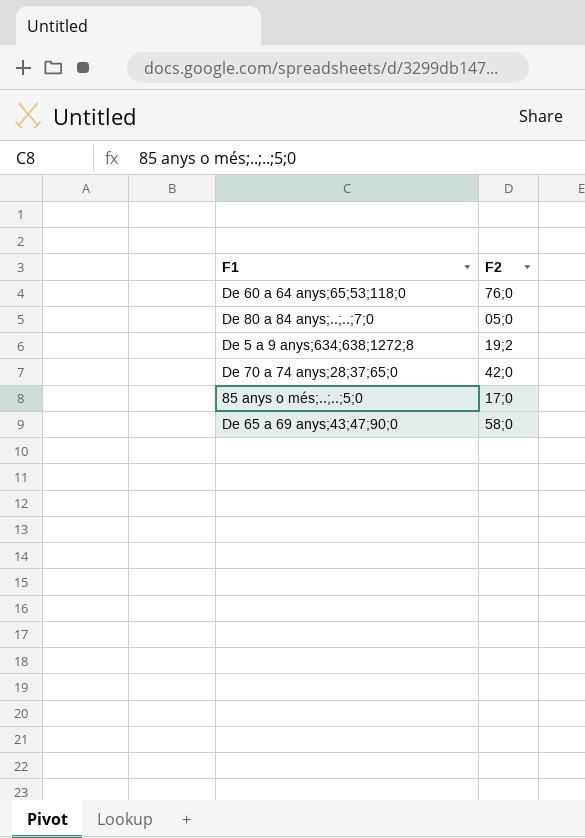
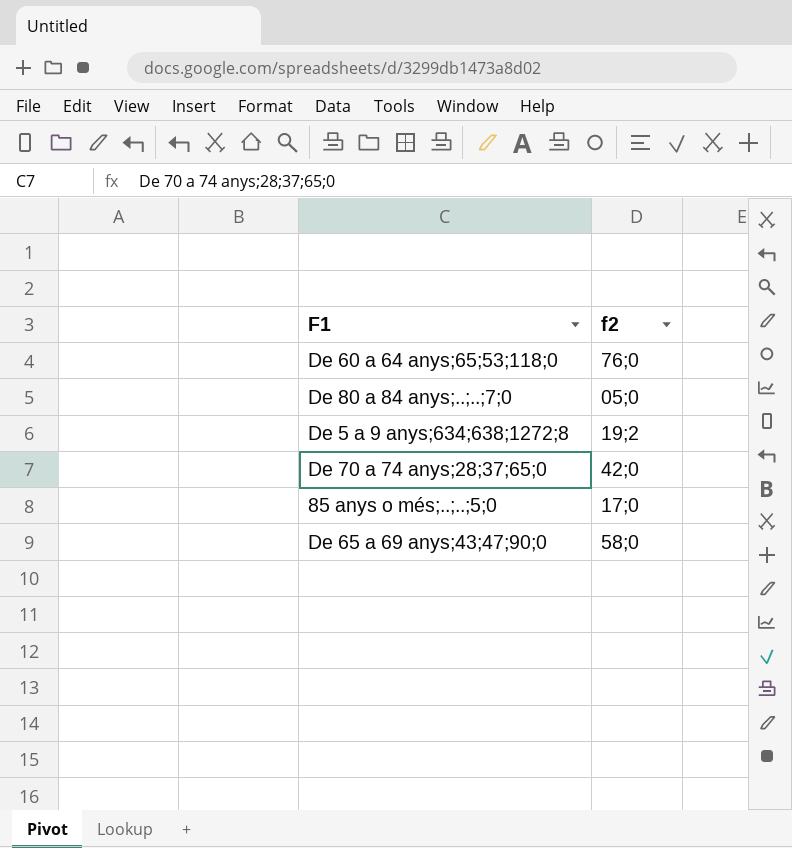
column name: F2 -> f2

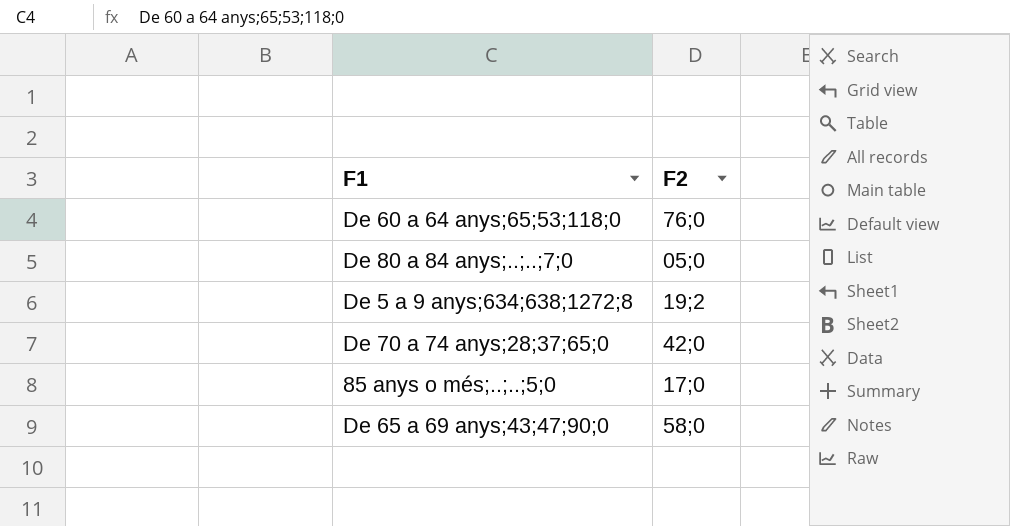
column name: f2 -> F2

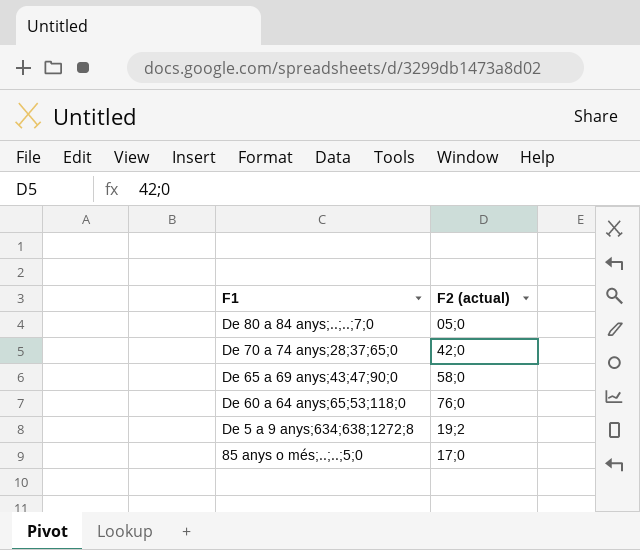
row order: none -> F1 descending
column name: F2 -> F2 (actual)

